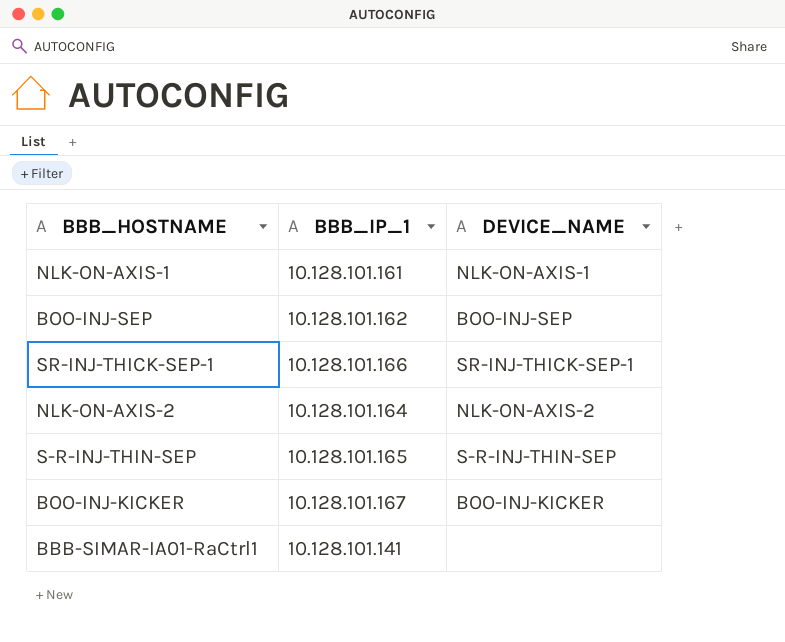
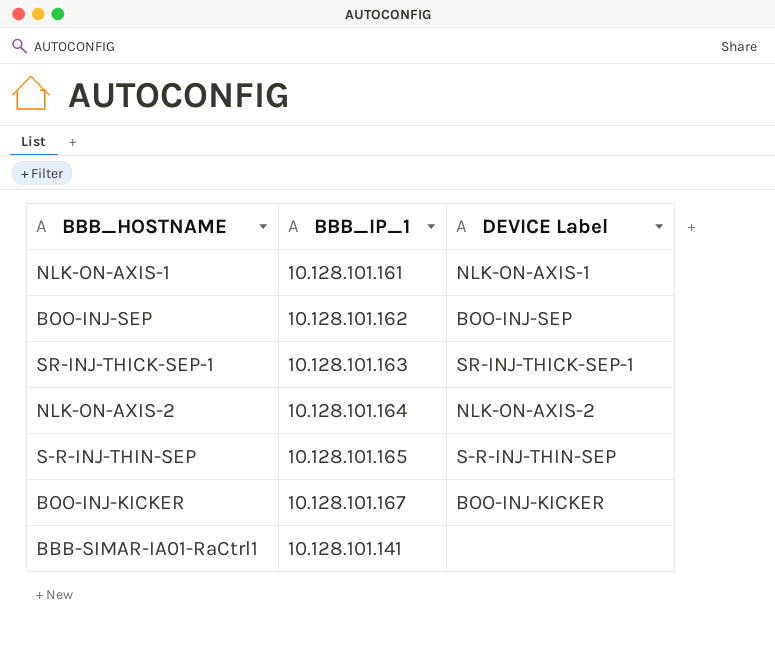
column name: DEVICE_NAME -> DEVICE Label
SR-INJ-THICK-SEP-1 | BBB_IP_1: 10.128.101.166 -> 10.128.101.163

